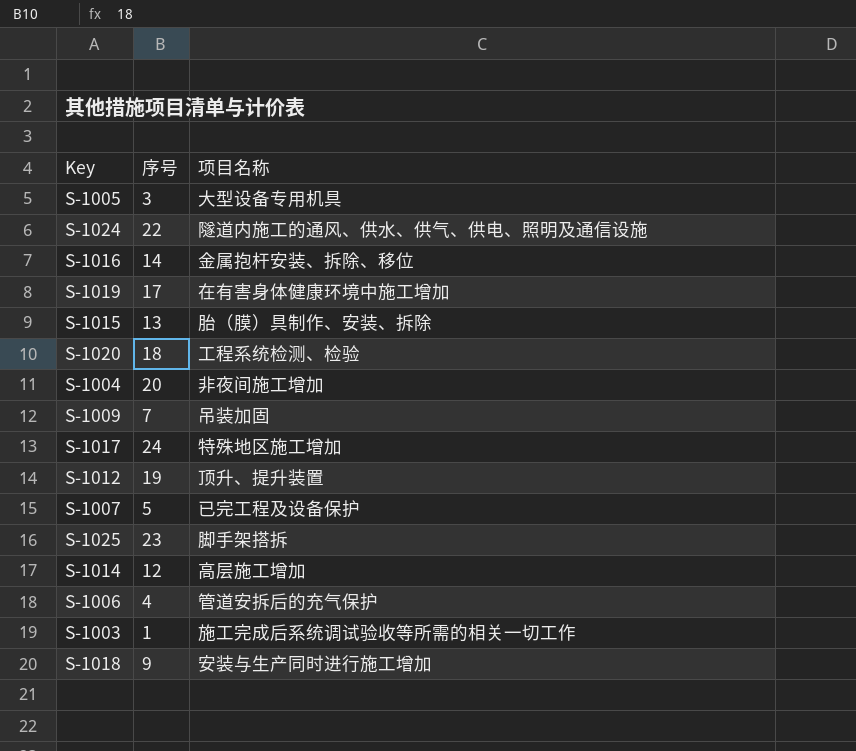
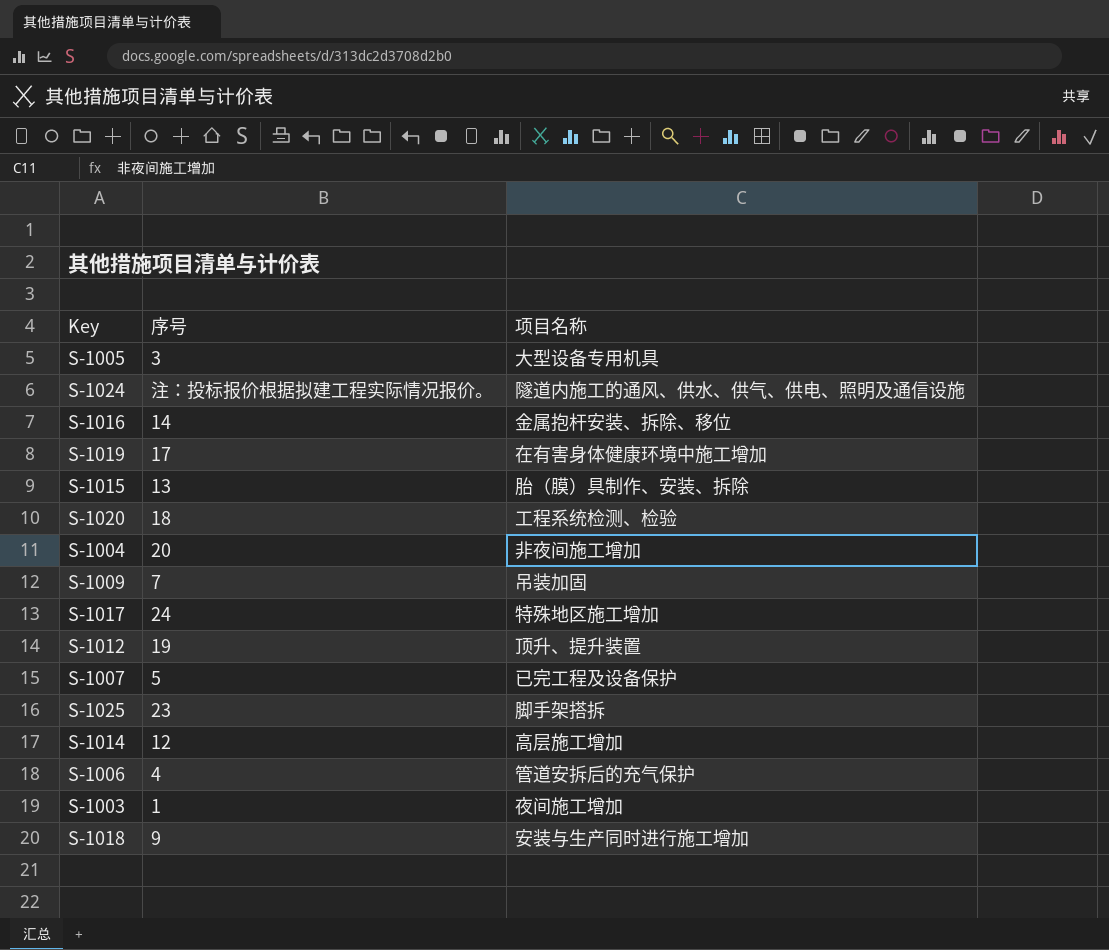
S-1024 | 序号: 22 -> 注：投标报价根据拟建工程实际情况报价。
S-1003 | 项目名称: 施工完成后系统调试验收等所需的相关一切工作 -> 夜间施工增加

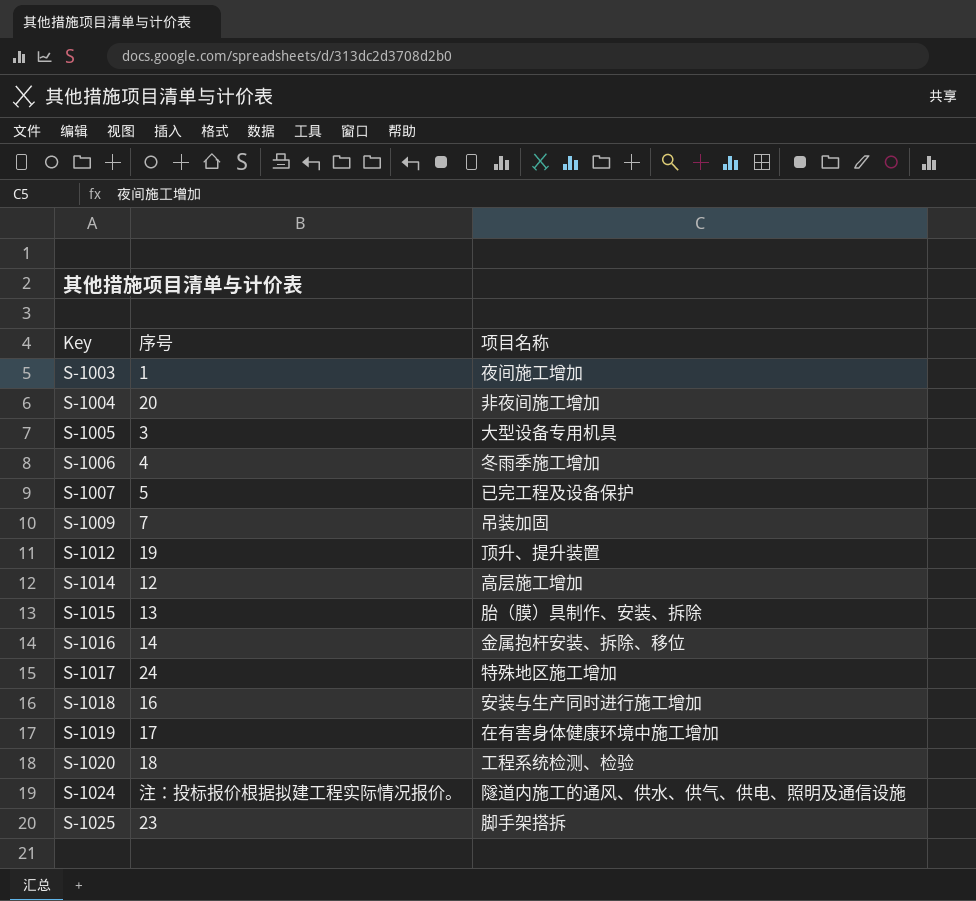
row order: none -> Key ascending
S-1006 | 项目名称: 管道安拆后的充气保护 -> 冬雨季施工增加
S-1018 | 序号: 9 -> 16

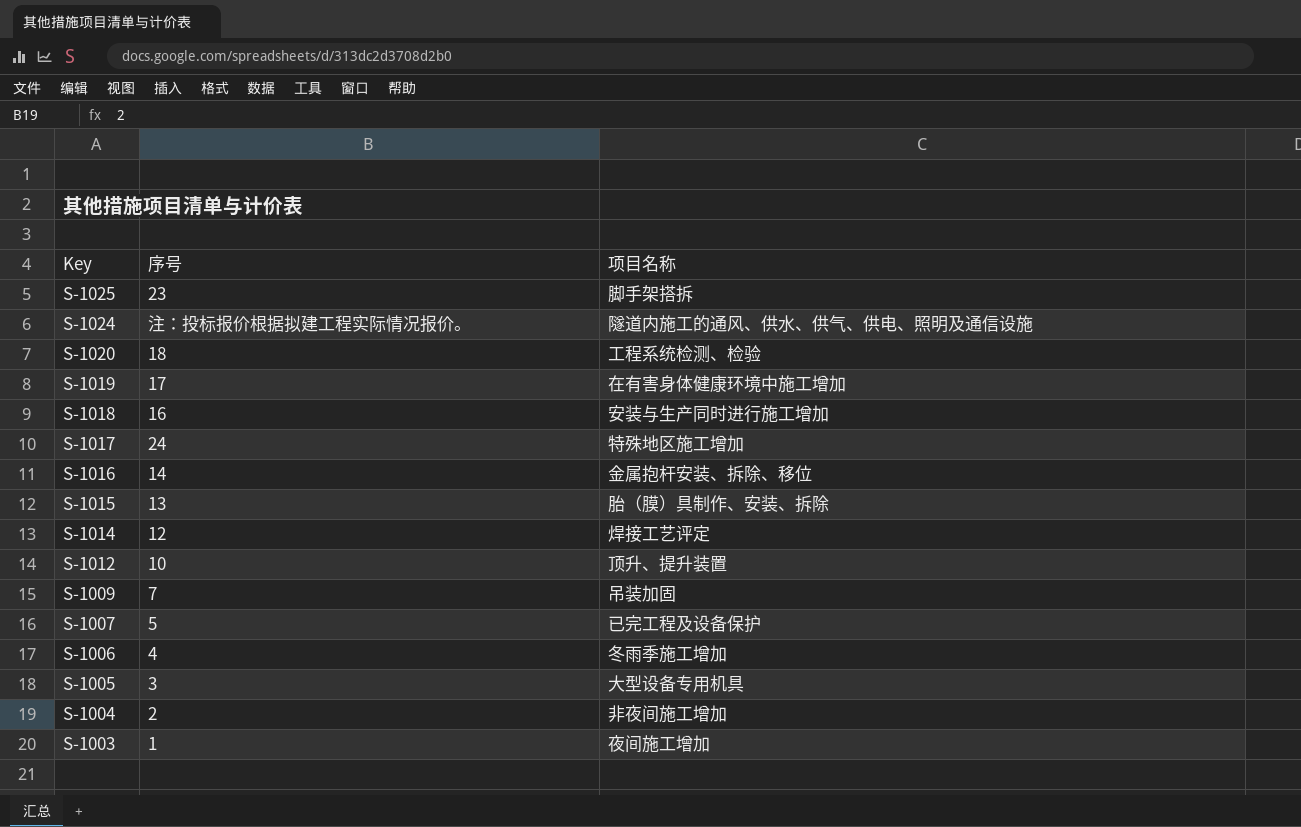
row order: Key ascending -> Key descending
S-1014 | 项目名称: 高层施工增加 -> 焊接工艺评定
S-1012 | 序号: 19 -> 10
S-1004 | 序号: 20 -> 2

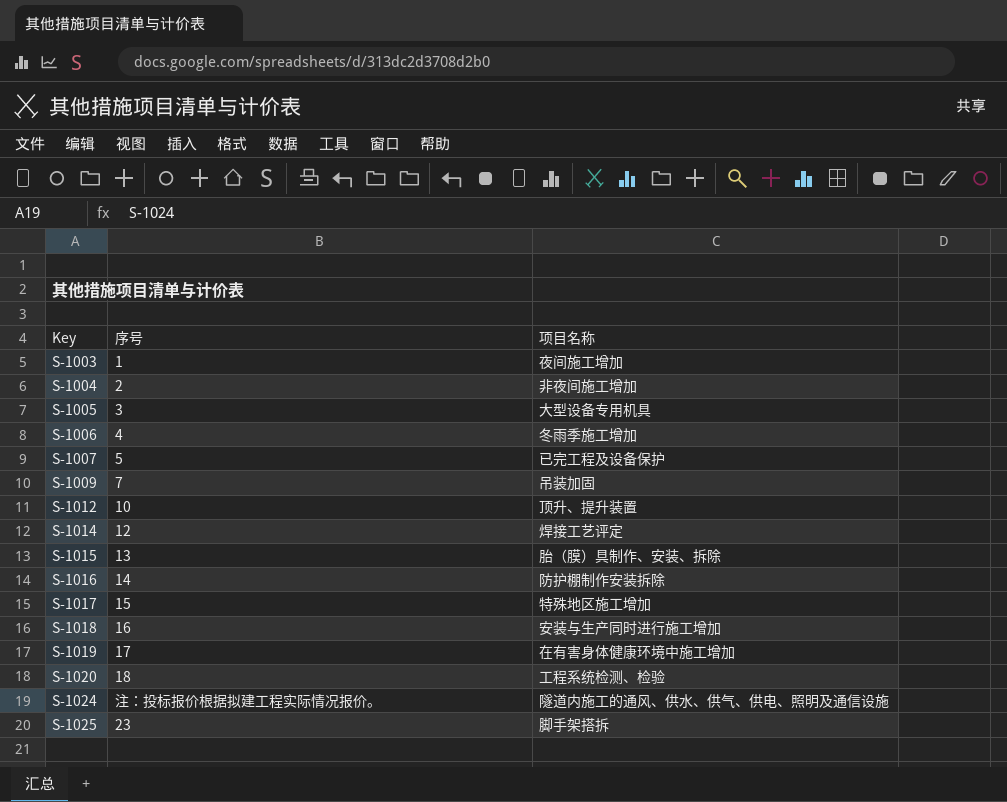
row order: Key descending -> Key ascending
S-1016 | 项目名称: 金属抱杆安装、拆除、移位 -> 防护棚制作安装拆除
S-1017 | 序号: 24 -> 15

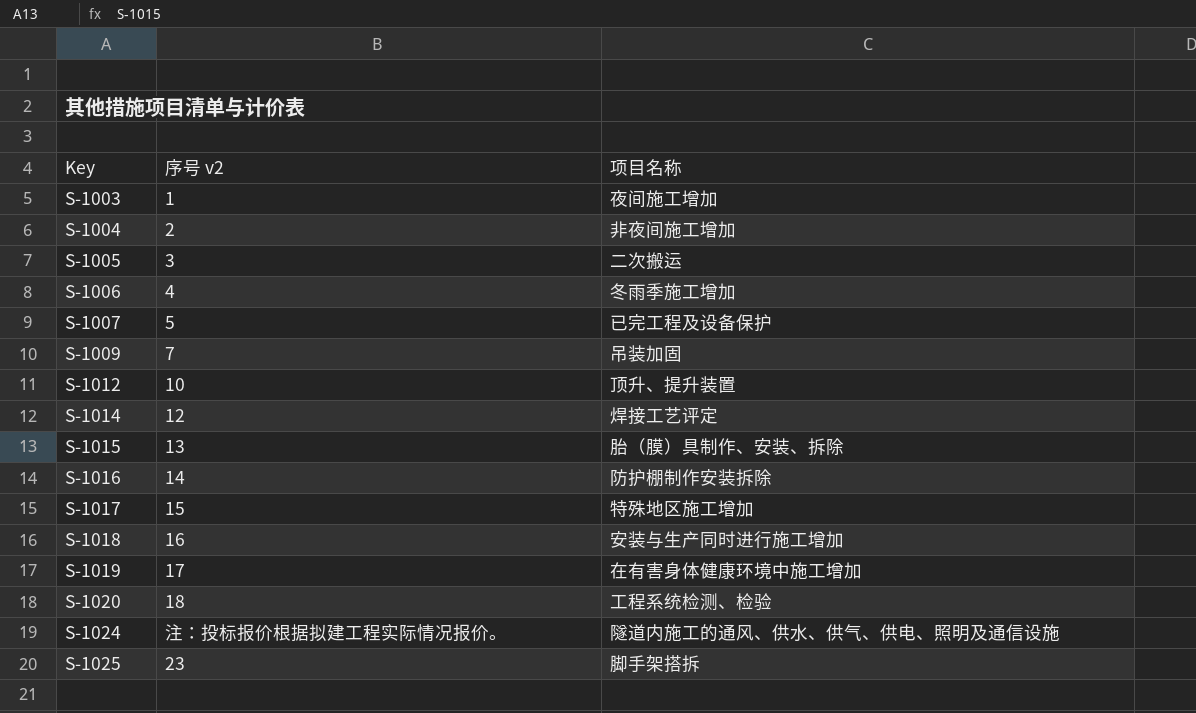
column name: 序号 -> 序号 v2
S-1005 | 项目名称: 大型设备专用机具 -> 二次搬运

